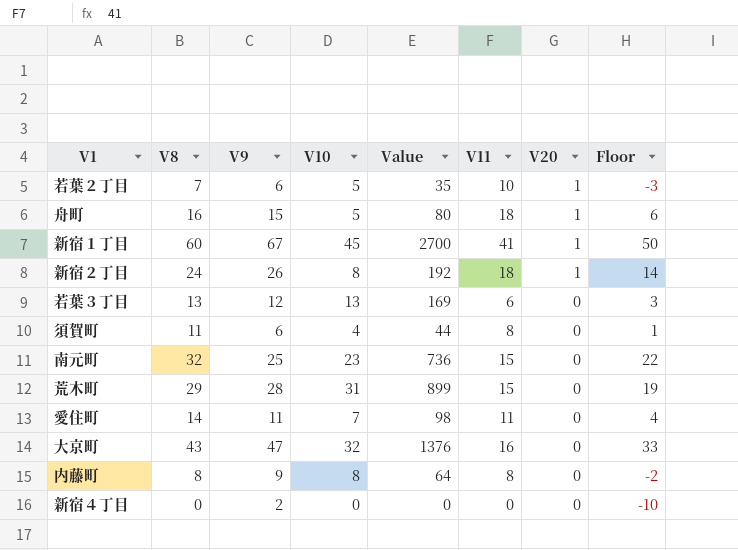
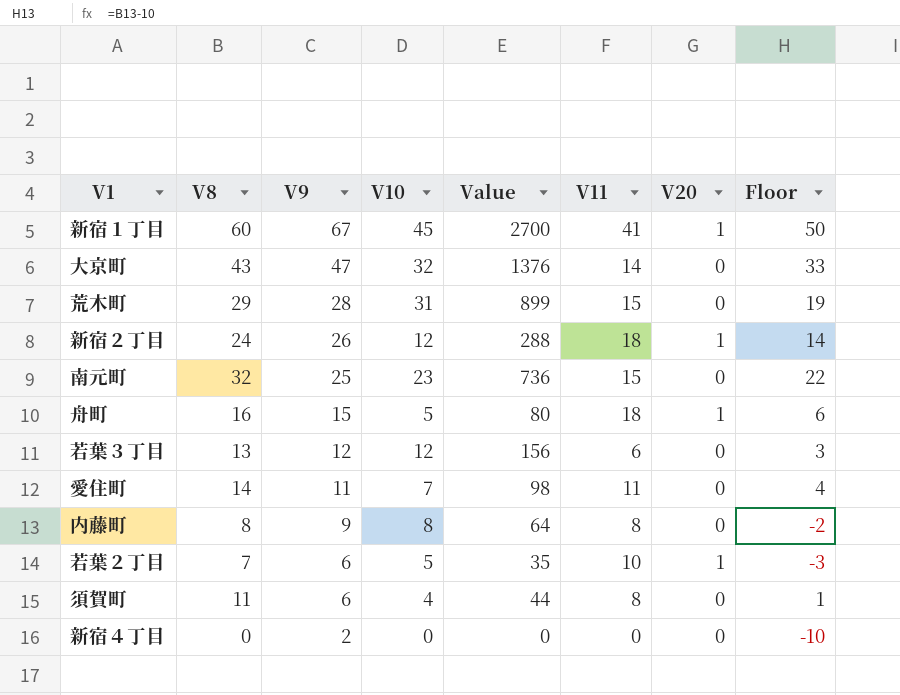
row order: V20 descending -> V9 descending
大京町 | V11: 16 -> 14
新宿２丁目 | V10: 8 -> 12
新宿２丁目 | Value: 192 -> 288
若葉３丁目 | V10: 13 -> 12
若葉３丁目 | Value: 169 -> 156

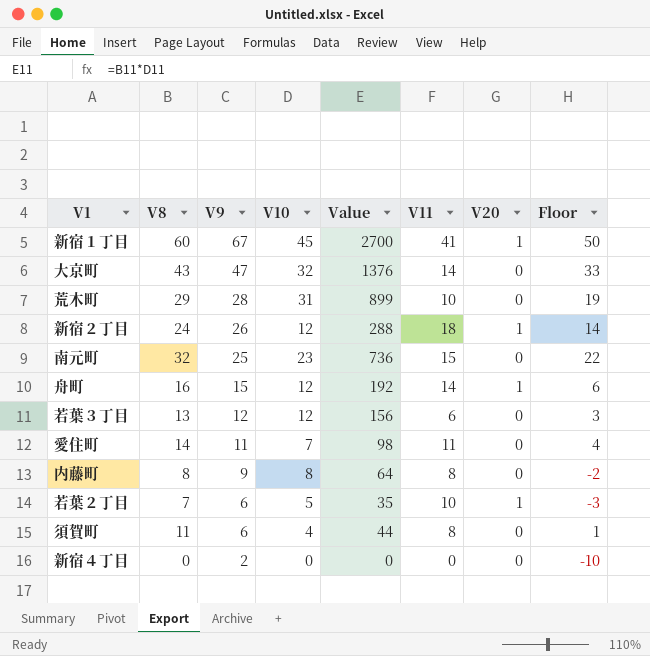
荒木町 | V11: 15 -> 10
舟町 | V10: 5 -> 12
舟町 | Value: 80 -> 192
舟町 | V11: 18 -> 14

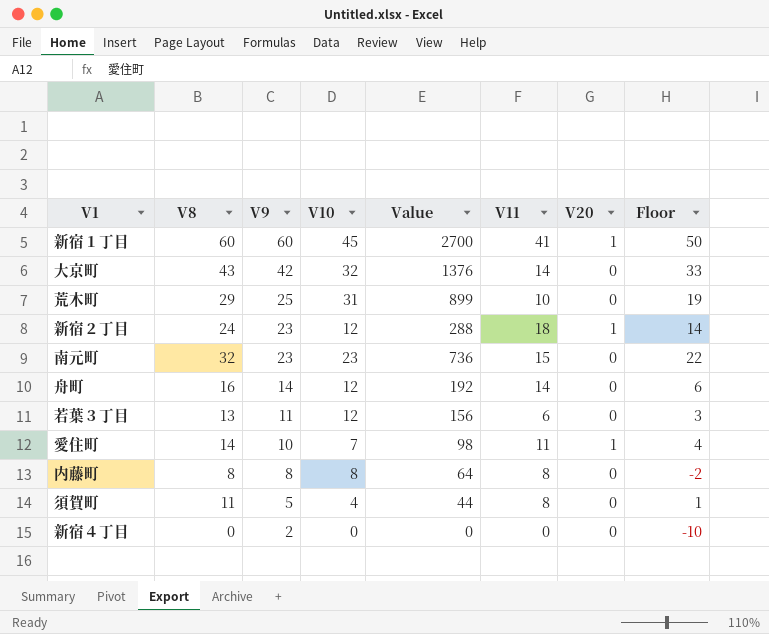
row 若葉２丁目: 7 | 6 | 5 | 35 | 10 | 1 | -3 -> none
新宿１丁目 | V9: 67 -> 60
大京町 | V9: 47 -> 42
荒木町 | V9: 28 -> 25
新宿２丁目 | V9: 26 -> 23
南元町 | V9: 25 -> 23
舟町 | V9: 15 -> 14
舟町 | V20: 1 -> 0
若葉３丁目 | V9: 12 -> 11
愛住町 | V9: 11 -> 10
愛住町 | V20: 0 -> 1
内藤町 | V9: 9 -> 8
須賀町 | V9: 6 -> 5

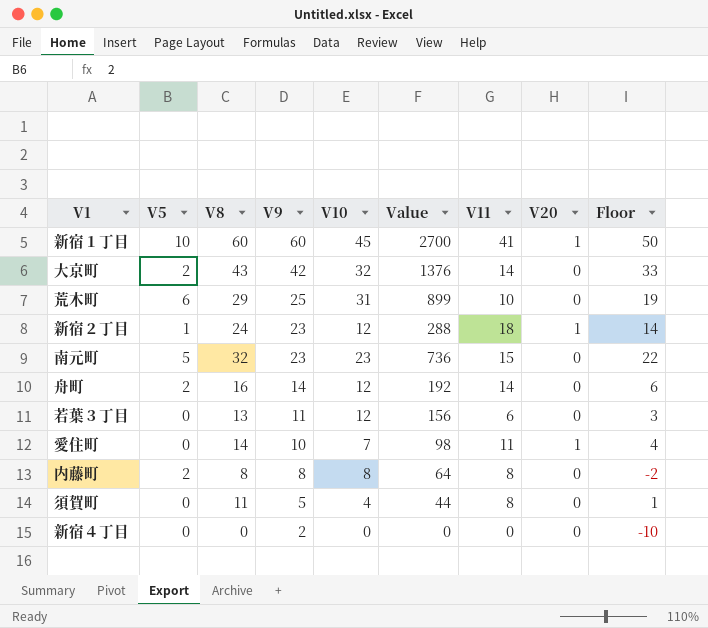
column V5 | position: none -> 2

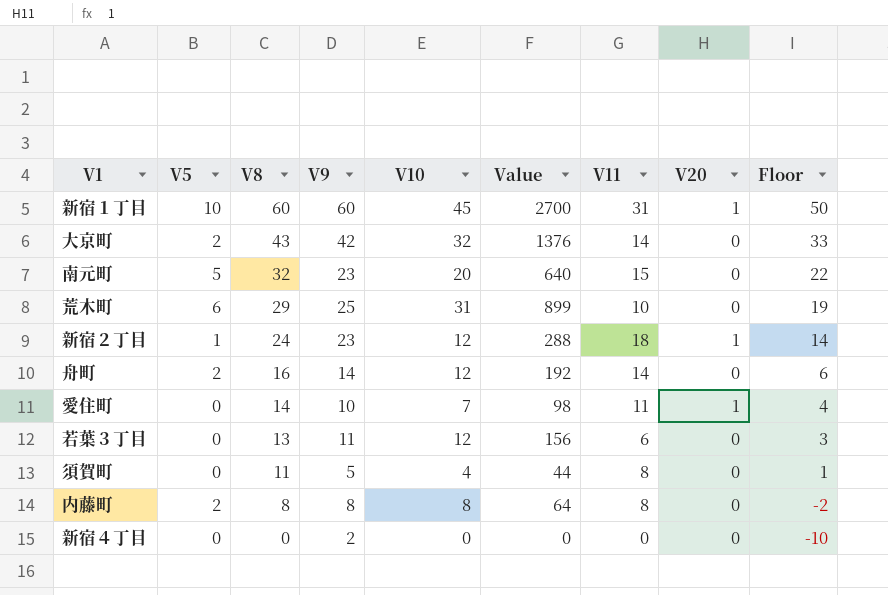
row order: V9 descending -> V8 descending
新宿１丁目 | V11: 41 -> 31
南元町 | V10: 23 -> 20
南元町 | Value: 736 -> 640

